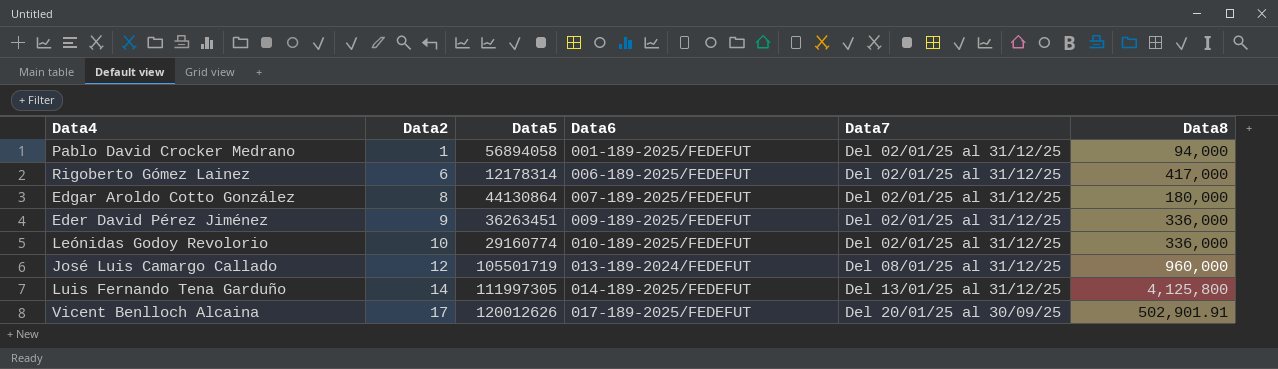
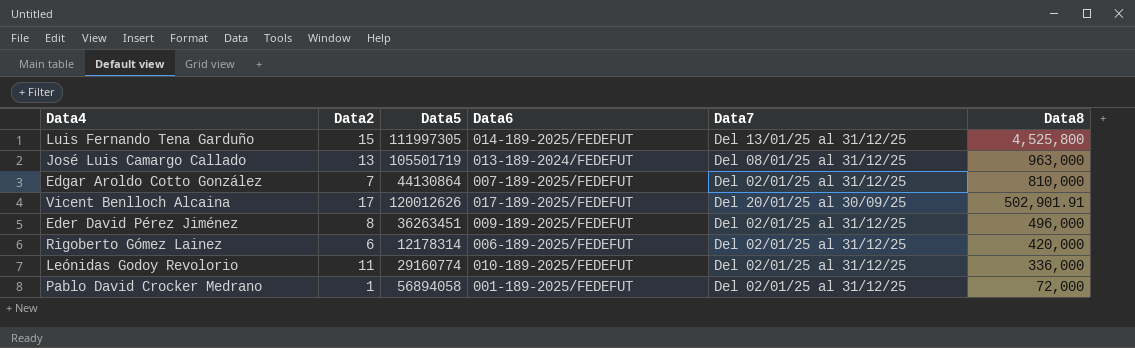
row order: Data2 ascending -> Data8 descending
Luis Fernando Tena Garduño | Data2: 14 -> 15
Luis Fernando Tena Garduño | Data8: 4,125,800 -> 4,525,800
José Luis Camargo Callado | Data2: 12 -> 13
José Luis Camargo Callado | Data8: 960,000 -> 963,000
Edgar Aroldo Cotto González | Data2: 8 -> 7
Edgar Aroldo Cotto González | Data8: 180,000 -> 810,000
Eder David Pérez Jiménez | Data2: 9 -> 8
Eder David Pérez Jiménez | Data8: 336,000 -> 496,000
Rigoberto Gómez Lainez | Data8: 417,000 -> 420,000
Leónidas Godoy Revolorio | Data2: 10 -> 11
Pablo David Crocker Medrano | Data8: 94,000 -> 72,000

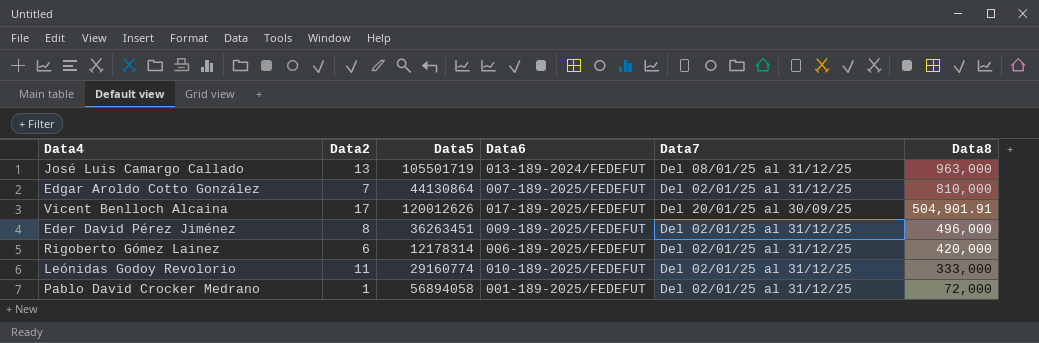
row Luis Fernando Tena Garduño: 15 | 111997305 | 014-189-2025/FEDEFUT | Del 13/01/25 al 31/12/25 | 4,525,800 -> none
Vicent Benlloch Alcaina | Data8: 502,901.91 -> 504,901.91
Leónidas Godoy Revolorio | Data8: 336,000 -> 333,000

